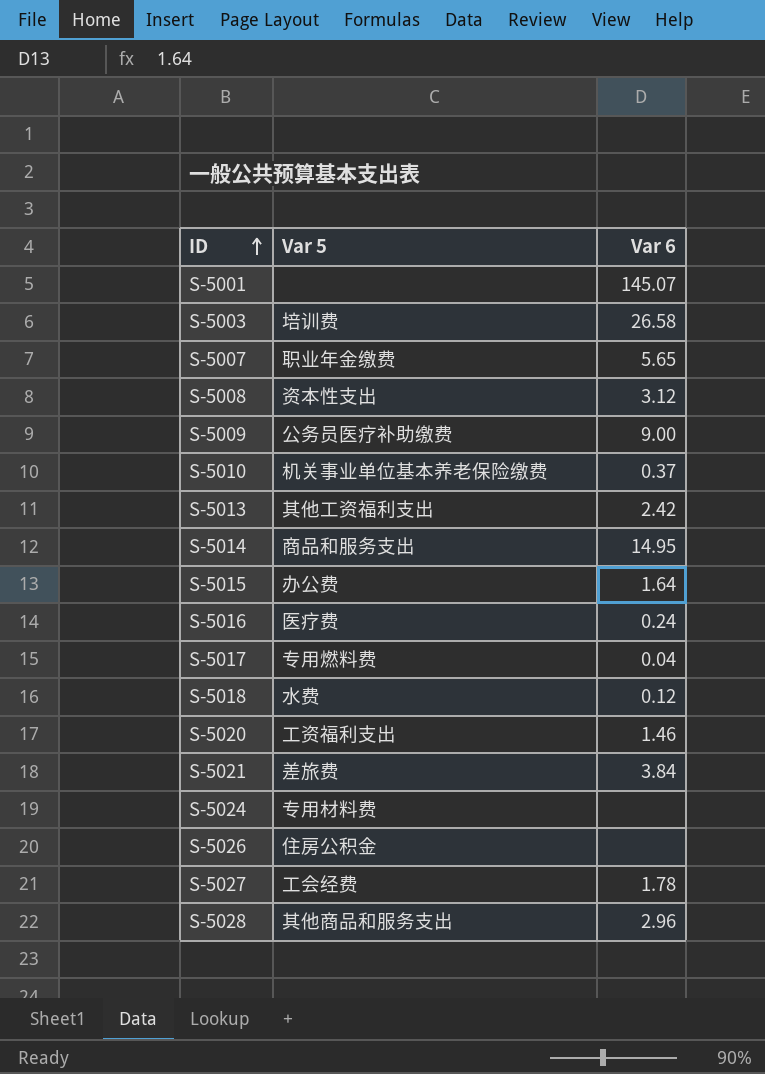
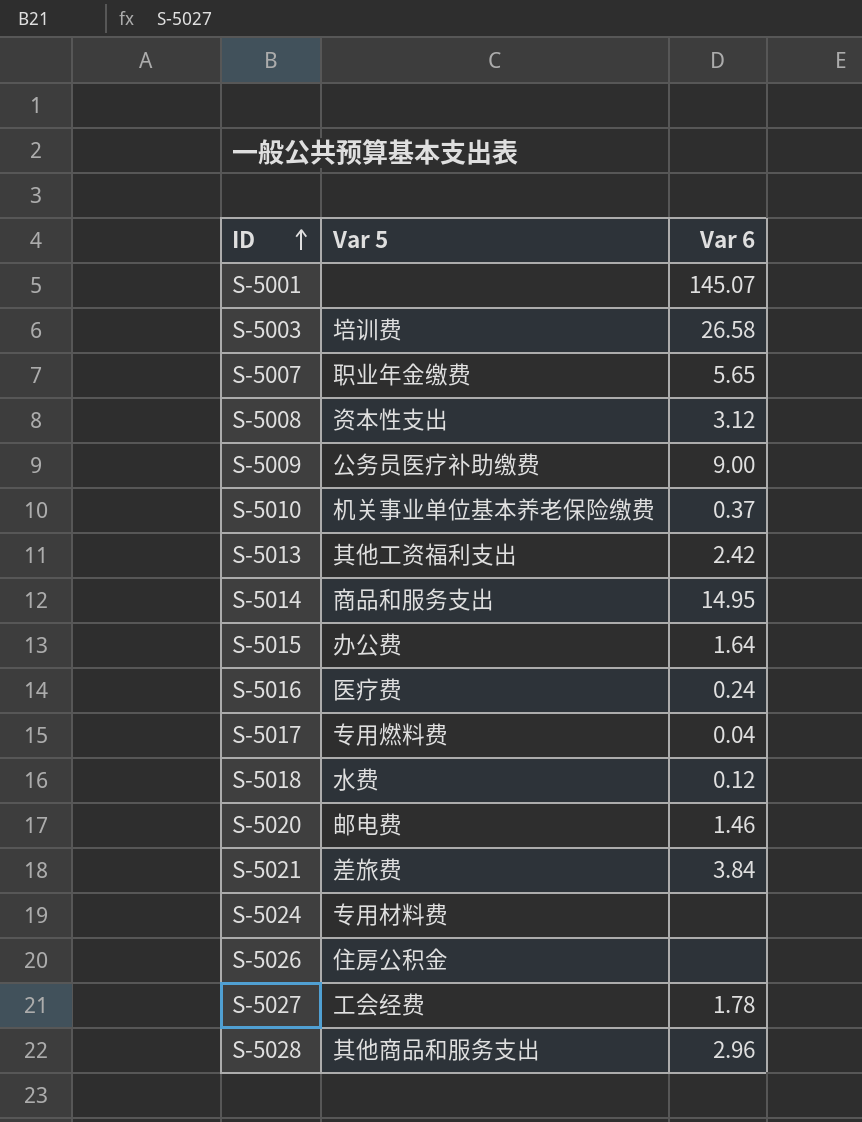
S-5020 | Var 5: 工资福利支出 -> 邮电费

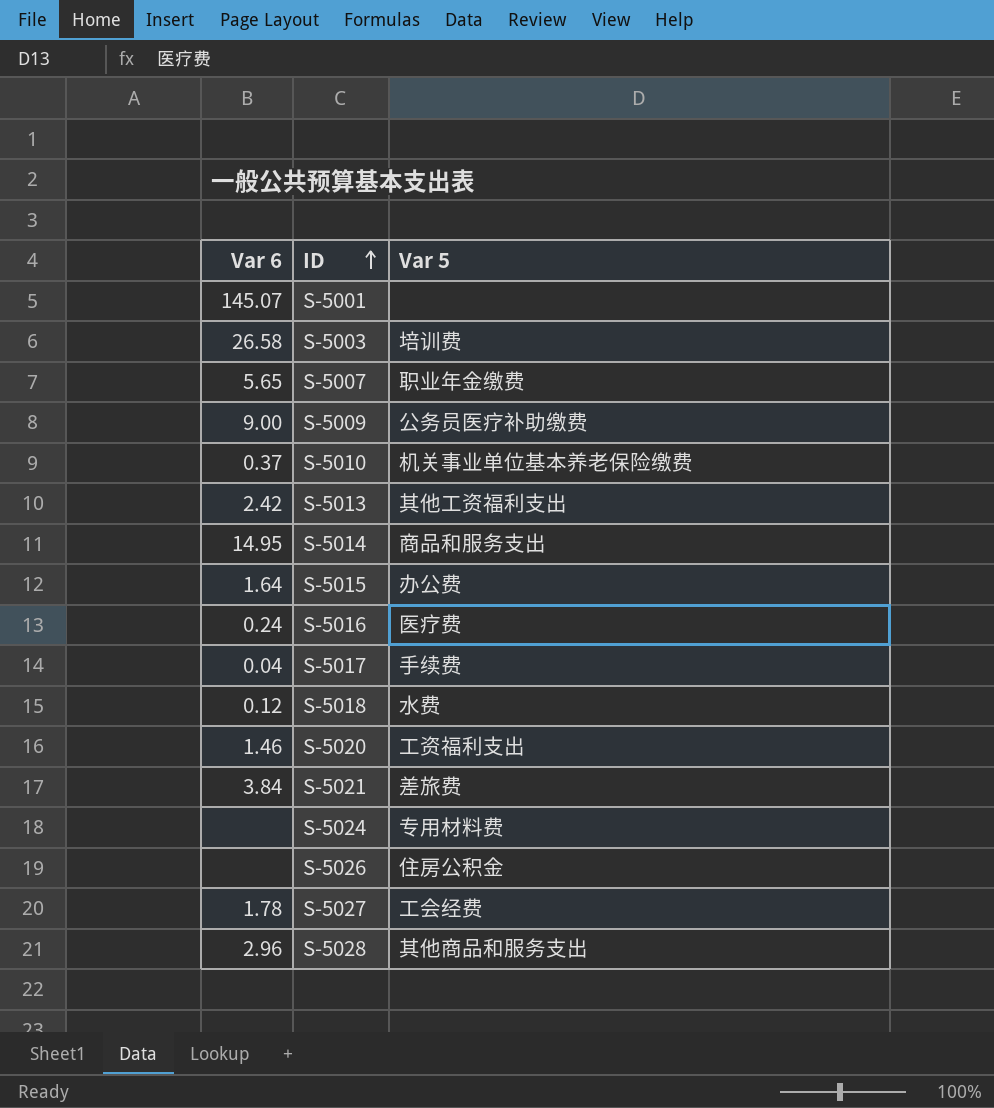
column Var 6 | position: 3 -> 1
row S-5008: 资本性支出 | 3.12 -> none
S-5017 | Var 5: 专用燃料费 -> 手续费
S-5020 | Var 5: 邮电费 -> 工资福利支出

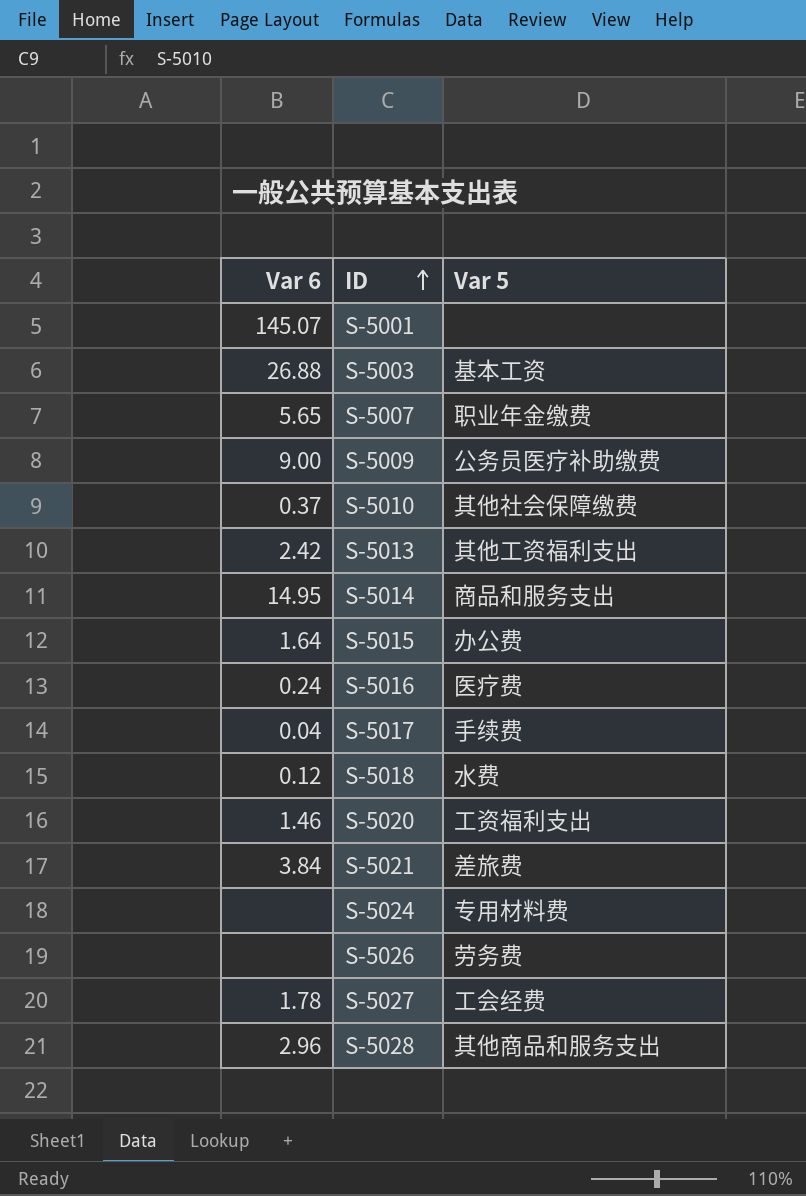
S-5003 | Var 6: 26.58 -> 26.88
S-5003 | Var 5: 培训费 -> 基本工资
S-5010 | Var 5: 机关事业单位基本养老保险缴费 -> 其他社会保障缴费
S-5026 | Var 5: 住房公积金 -> 劳务费

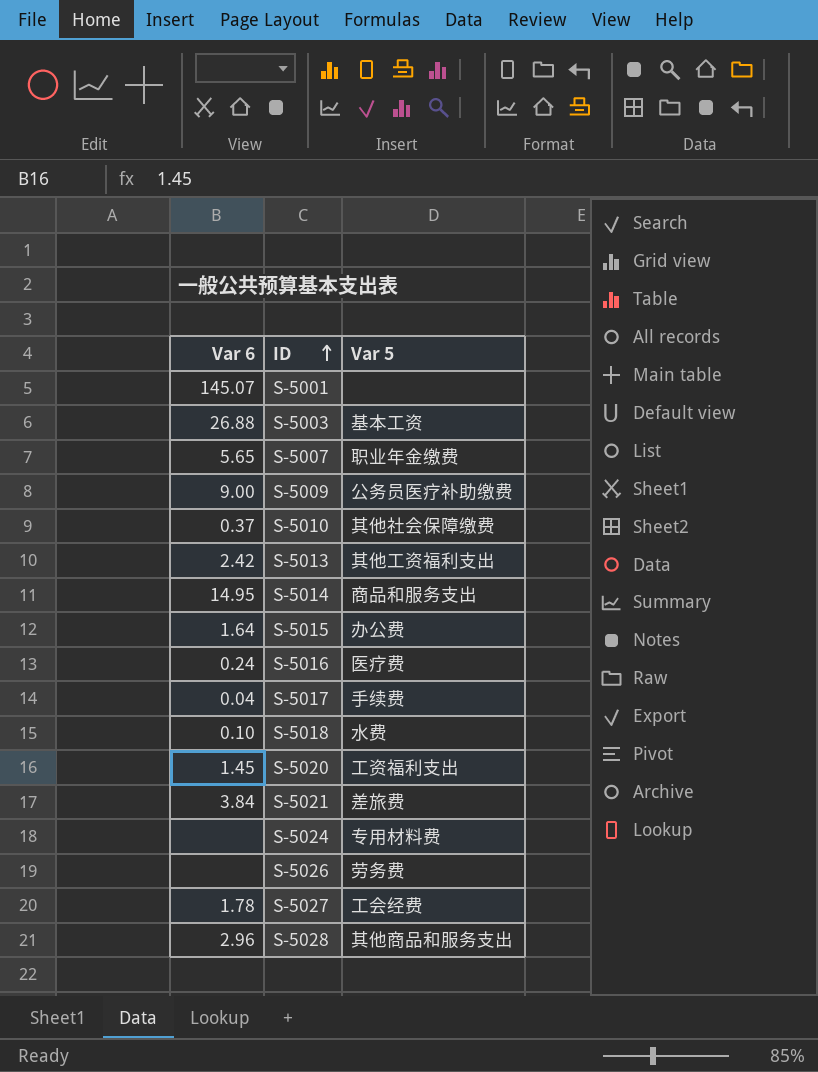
S-5018 | Var 6: 0.12 -> 0.10
S-5020 | Var 6: 1.46 -> 1.45

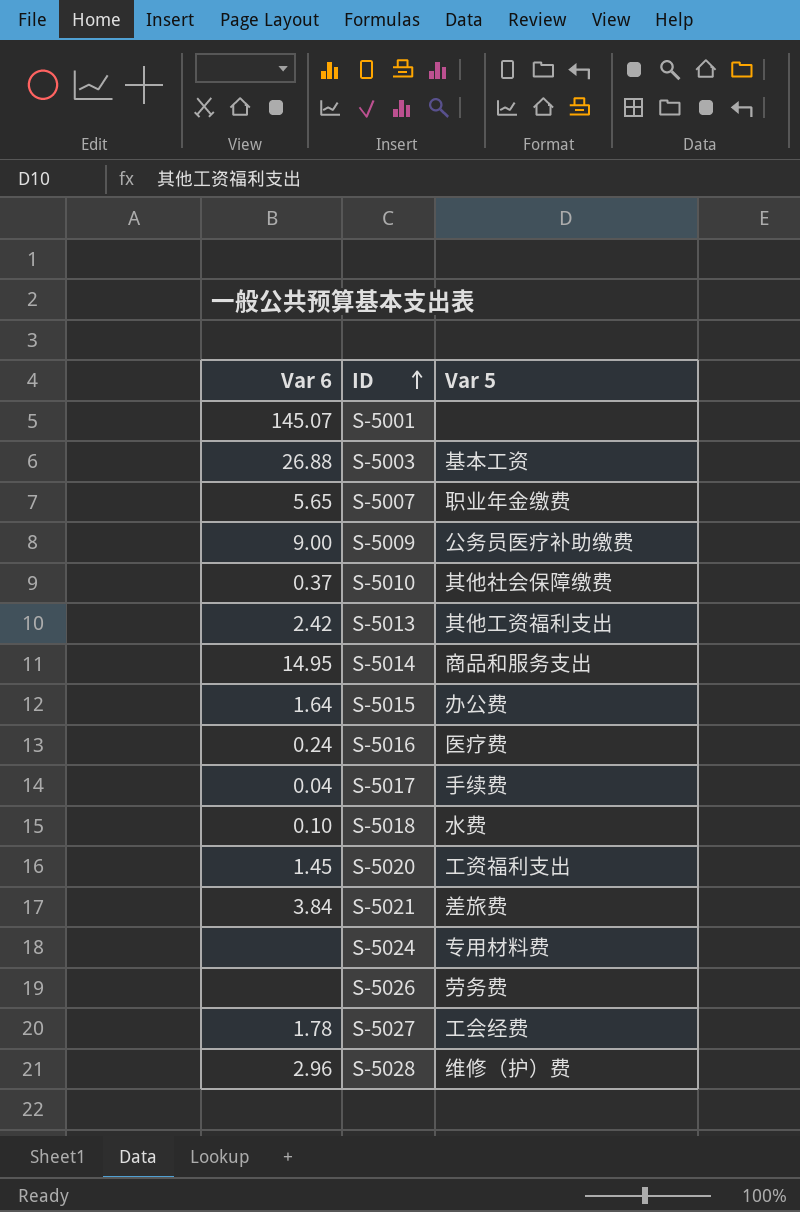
S-5028 | Var 5: 其他商品和服务支出 -> 维修（护）费

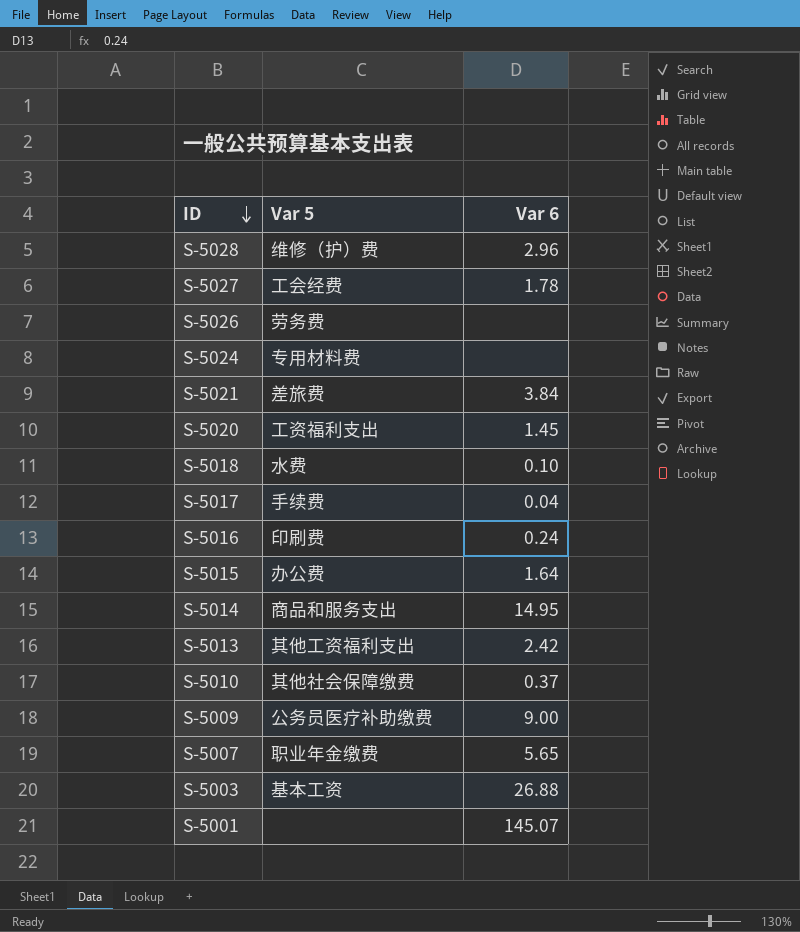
row order: ID ascending -> ID descending
column Var 6 | position: 1 -> 3
S-5016 | Var 5: 医疗费 -> 印刷费

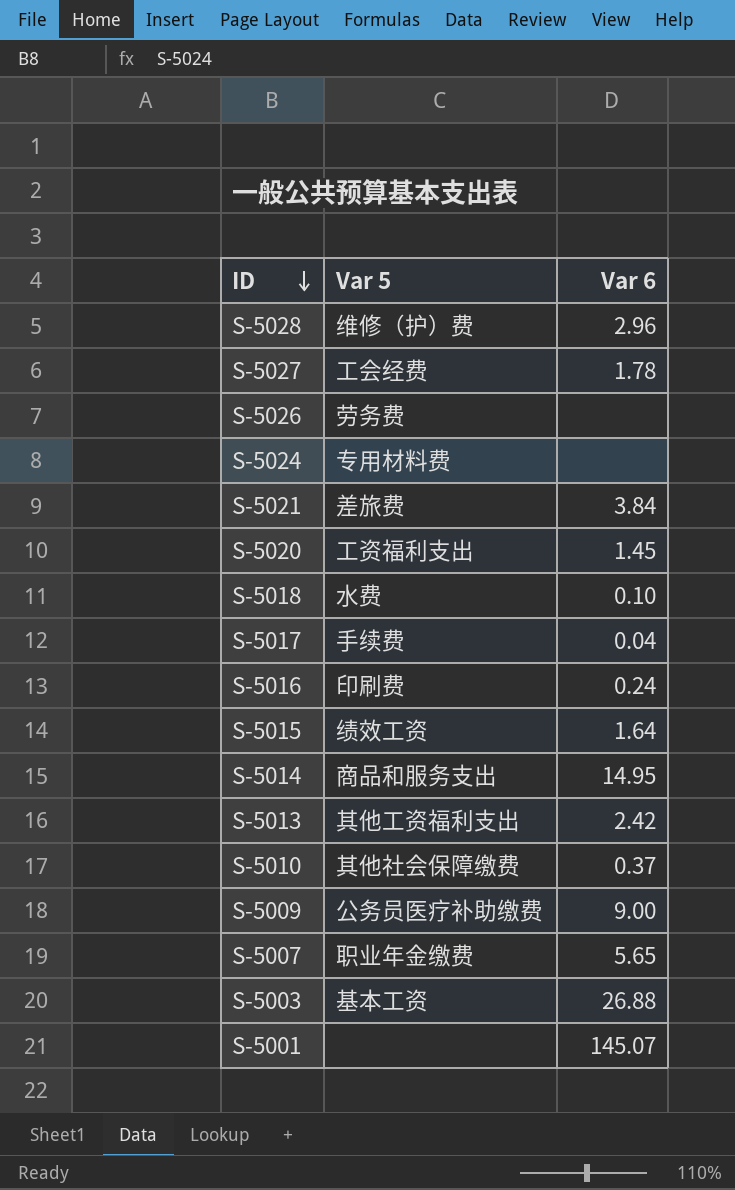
S-5015 | Var 5: 办公费 -> 绩效工资

